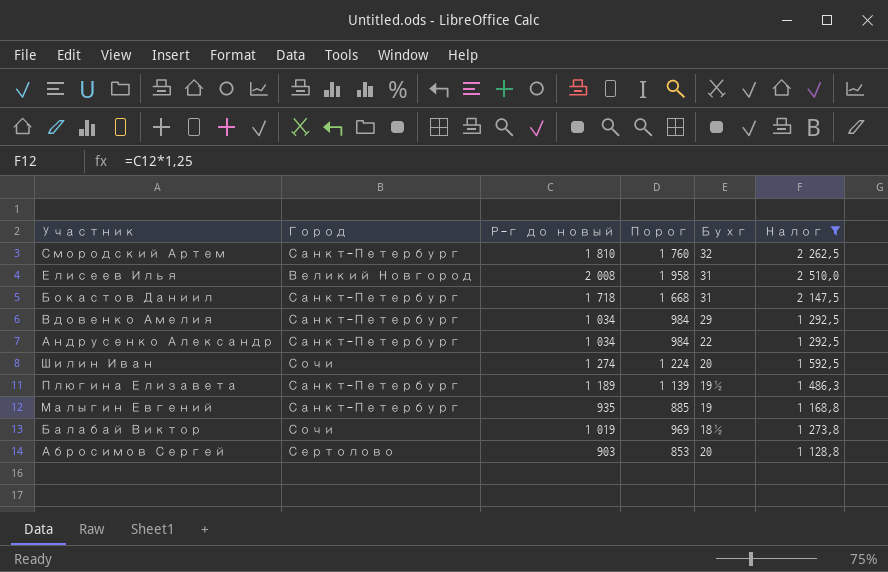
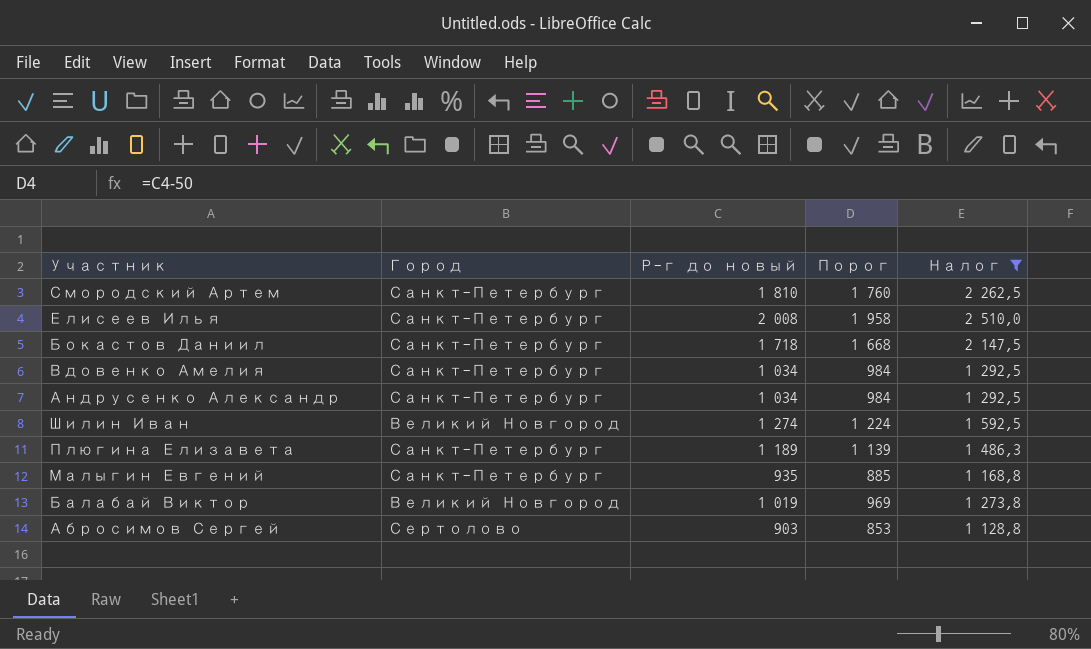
column Бухг | position: 5 -> none
Елисеев Илья | Город: Великий Новгород -> Санкт-Петербург
Шилин Иван | Город: Сочи -> Великий Новгород
Балабай Виктор | Город: Сочи -> Великий Новгород

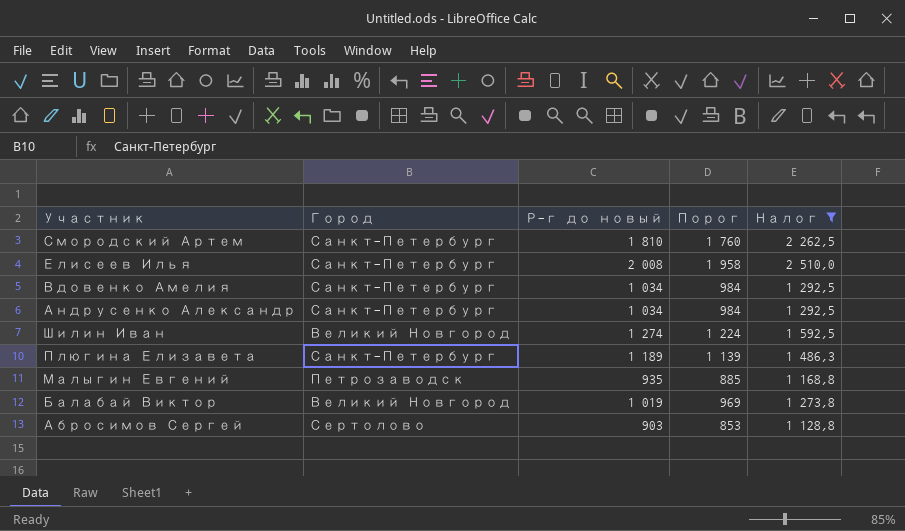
row Бокастов Даниил: Санкт-Петербург | 1 718 | 1 668 | 2 147,5 -> none
Малыгин Евгений | Город: Санкт-Петербург -> Петрозаводск

